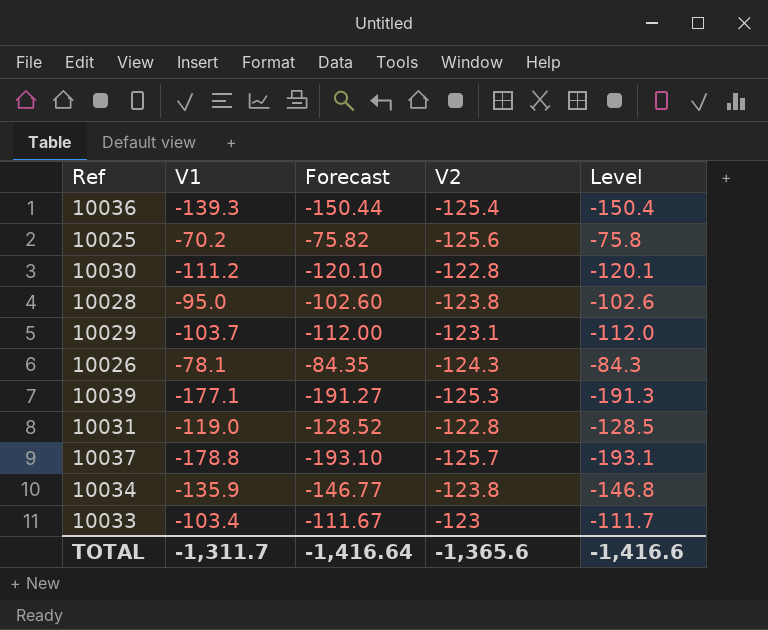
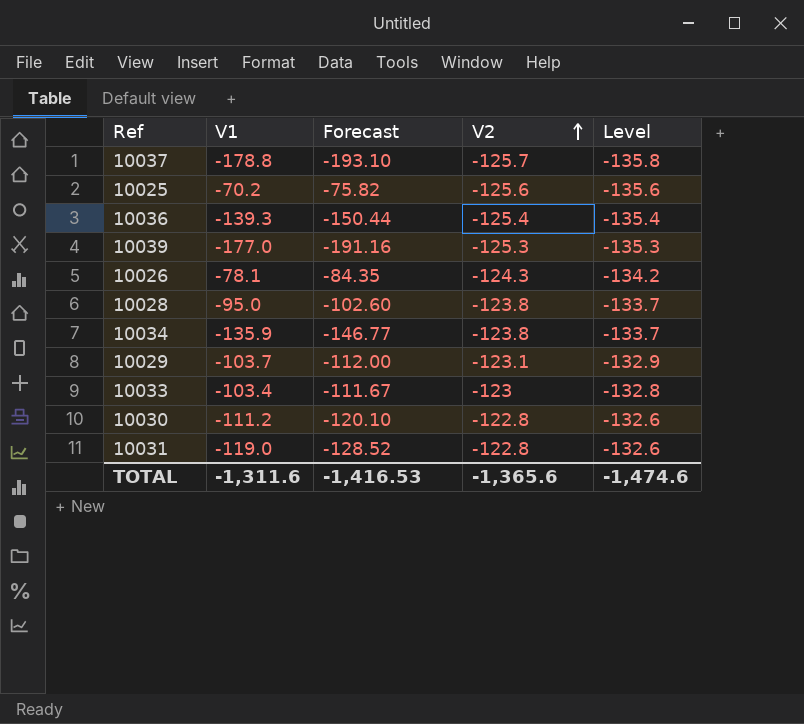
row order: none -> V2 ascending
column Level | formula: [V1] * 1.08 -> [V2] * 1.08
10039 | V1: -177.1 -> -177.0
10039 | Forecast: -191.27 -> -191.16
TOTAL | V1: -1,311.7 -> -1,311.6
TOTAL | Forecast: -1,416.64 -> -1,416.53
TOTAL | Level: -1,416.6 -> -1,474.6

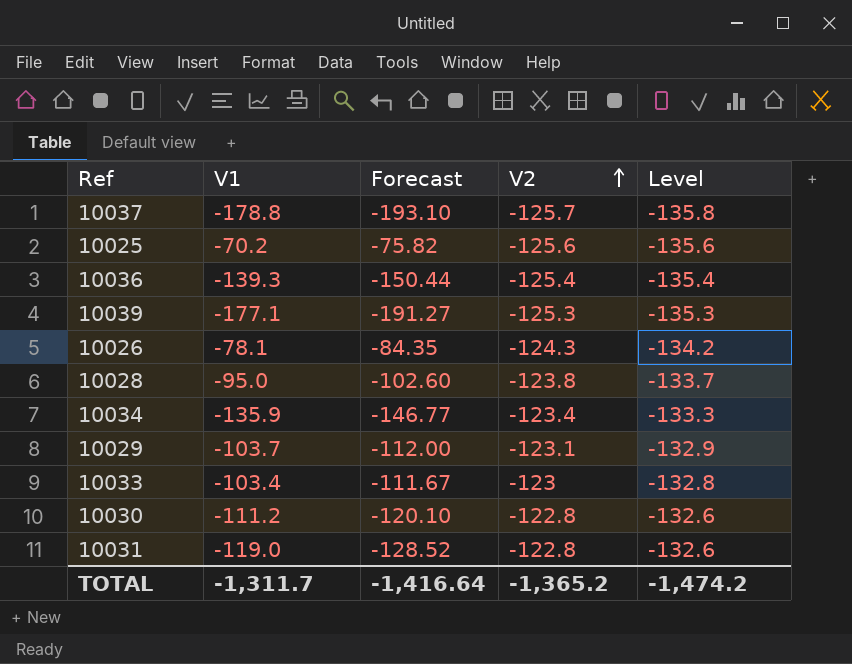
10039 | V1: -177.0 -> -177.1
10039 | Forecast: -191.16 -> -191.27
10034 | V2: -123.8 -> -123.4
10034 | Level: -133.7 -> -133.3
TOTAL | V1: -1,311.6 -> -1,311.7
TOTAL | Forecast: -1,416.53 -> -1,416.64
TOTAL | V2: -1,365.6 -> -1,365.2
TOTAL | Level: -1,474.6 -> -1,474.2

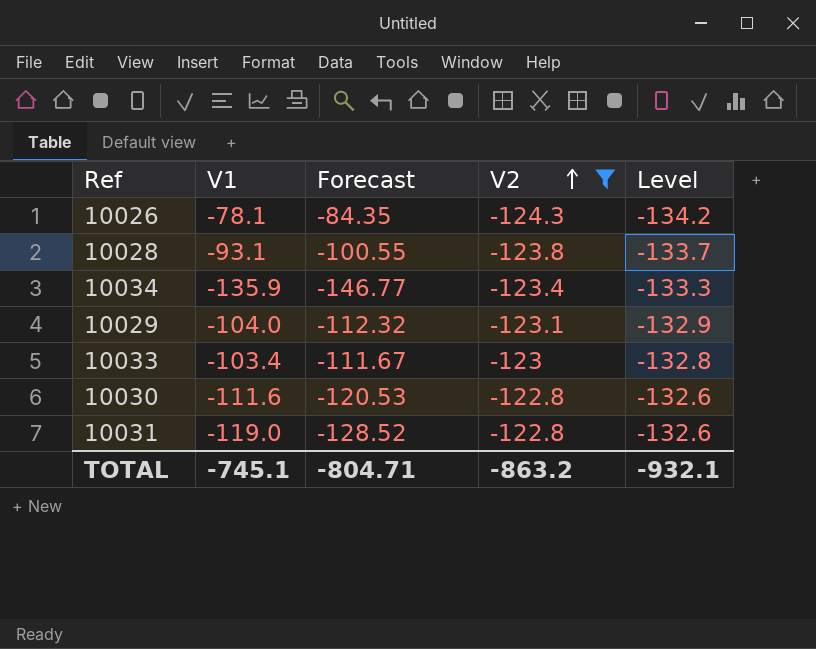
filter: none -> V2 >= -124.3
10028 | V1: -95.0 -> -93.1
10028 | Forecast: -102.60 -> -100.55
10029 | V1: -103.7 -> -104.0
10029 | Forecast: -112.00 -> -112.32
10030 | V1: -111.2 -> -111.6
10030 | Forecast: -120.10 -> -120.53
TOTAL | V1: -1,311.7 -> -745.1
TOTAL | Forecast: -1,416.64 -> -804.71
TOTAL | V2: -1,365.2 -> -863.2
TOTAL | Level: -1,474.2 -> -932.1

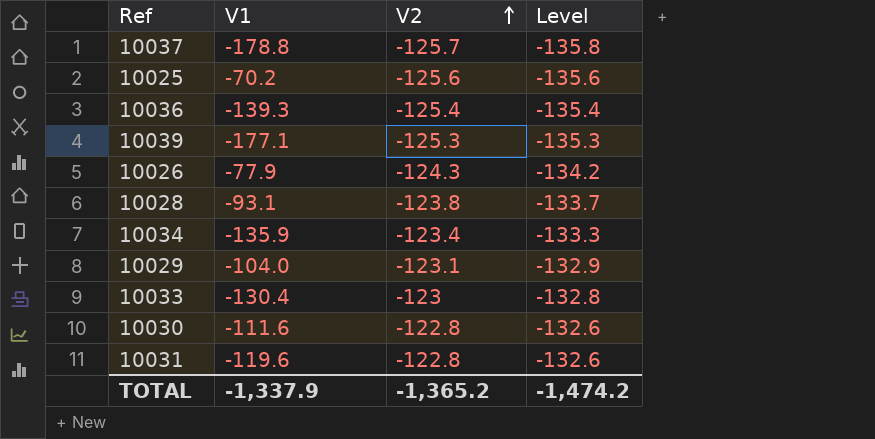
filter: V2 >= -124.3 -> none
column Forecast | formula: [V1] * 1.08 -> none
10026 | V1: -78.1 -> -77.9
10033 | V1: -103.4 -> -130.4
10031 | V1: -119.0 -> -119.6
TOTAL | V1: -745.1 -> -1,337.9
TOTAL | V2: -863.2 -> -1,365.2
TOTAL | Level: -932.1 -> -1,474.2

